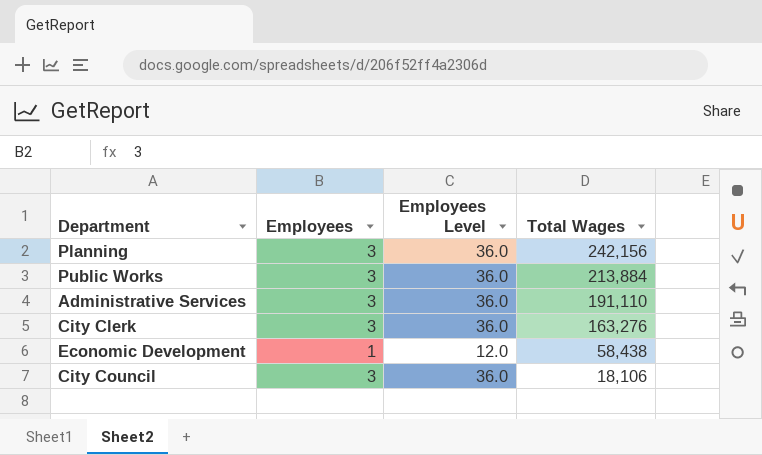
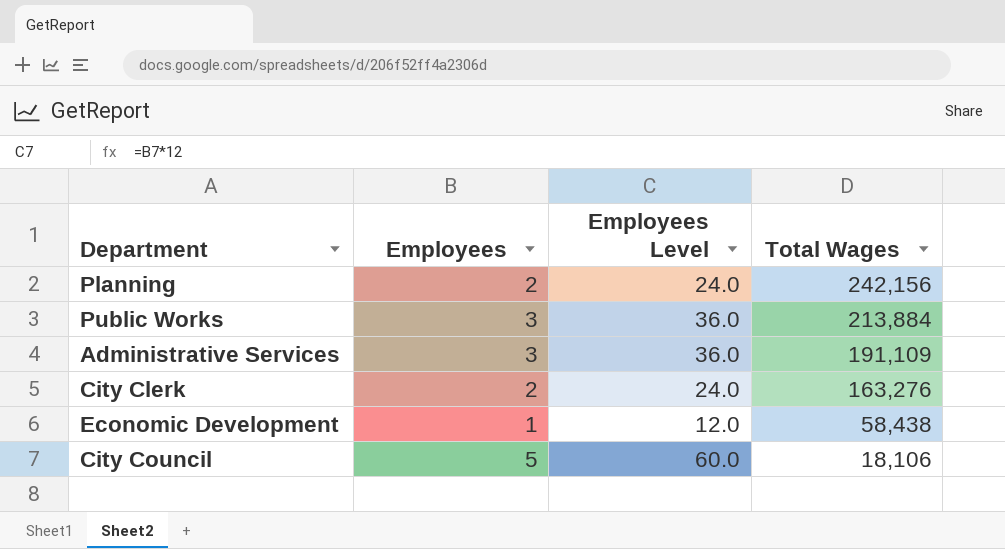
Planning | Employees: 3 -> 2
Planning | Employees Level: 36.0 -> 24.0
Administrative Services | Total Wages: 191,110 -> 191,109
City Clerk | Employees: 3 -> 2
City Clerk | Employees Level: 36.0 -> 24.0
City Council | Employees: 3 -> 5
City Council | Employees Level: 36.0 -> 60.0

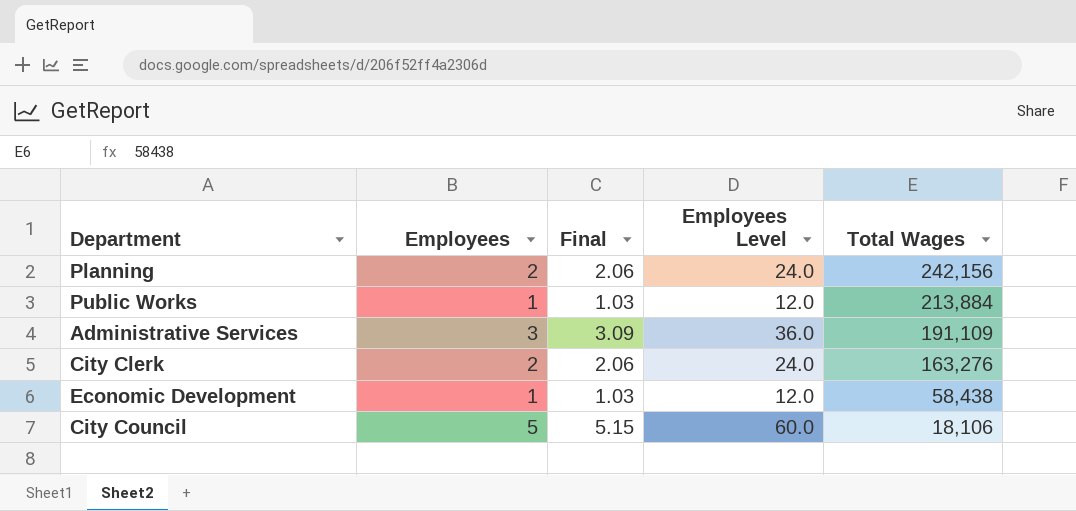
column Final | formula: none -> [Employees] * 1.03
Public Works | Employees: 3 -> 1
Public Works | Employees Level: 36.0 -> 12.0

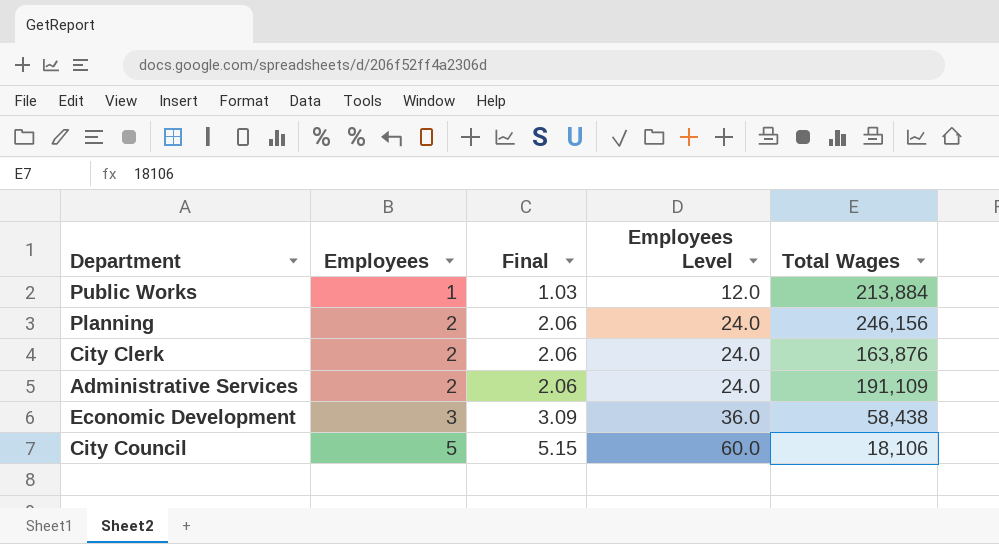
row order: Total Wages descending -> Employees ascending
Planning | Total Wages: 242,156 -> 246,156
City Clerk | Total Wages: 163,276 -> 163,876
Administrative Services | Employees: 3 -> 2
Administrative Services | Final: 3.09 -> 2.06
Administrative Services | Employees Level: 36.0 -> 24.0
Economic Development | Employees: 1 -> 3
Economic Development | Final: 1.03 -> 3.09
Economic Development | Employees Level: 12.0 -> 36.0

